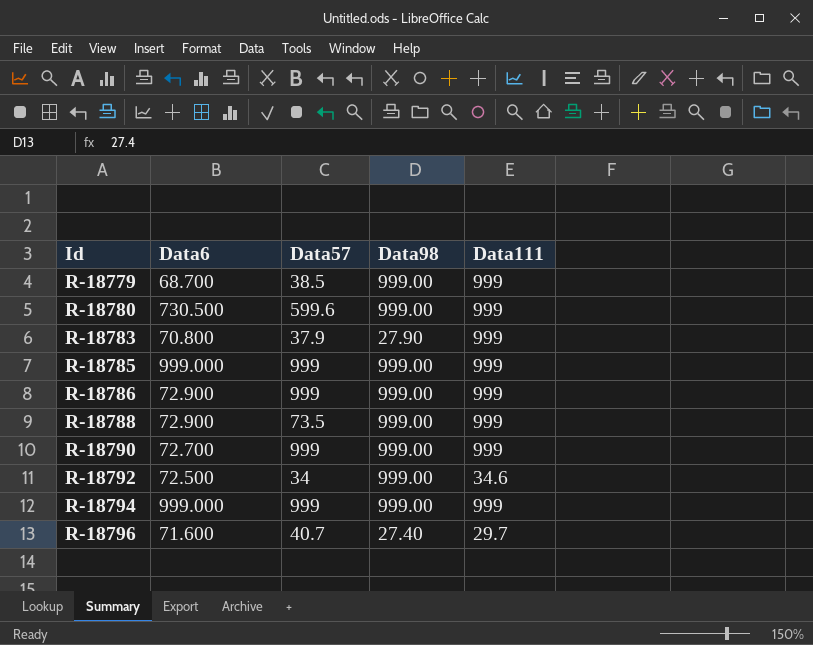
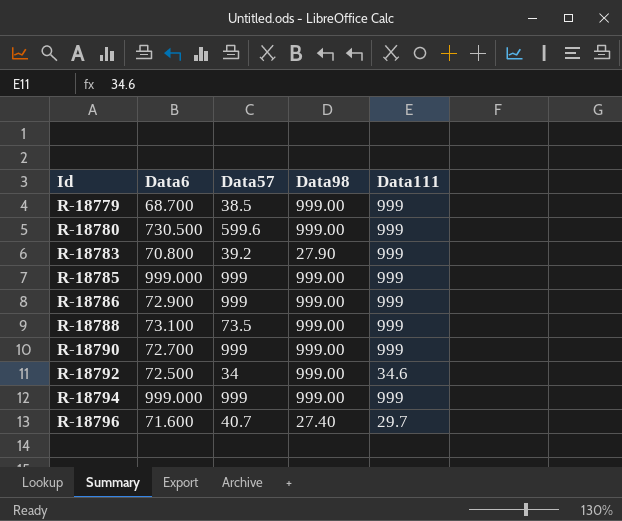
R-18783 | Data57: 37.9 -> 39.2
R-18788 | Data6: 72.900 -> 73.100

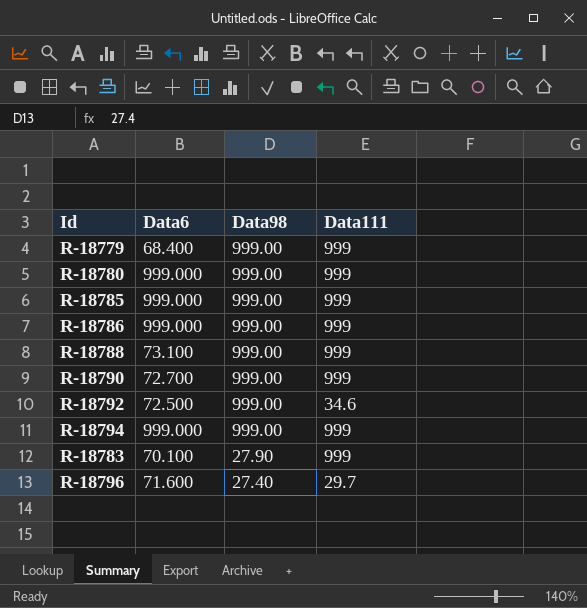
row order: Id ascending -> Data98 descending
column Data57 | position: 3 -> none
R-18779 | Data6: 68.700 -> 68.400
R-18780 | Data6: 730.500 -> 999.000
R-18786 | Data6: 72.900 -> 999.000
R-18783 | Data6: 70.800 -> 70.100

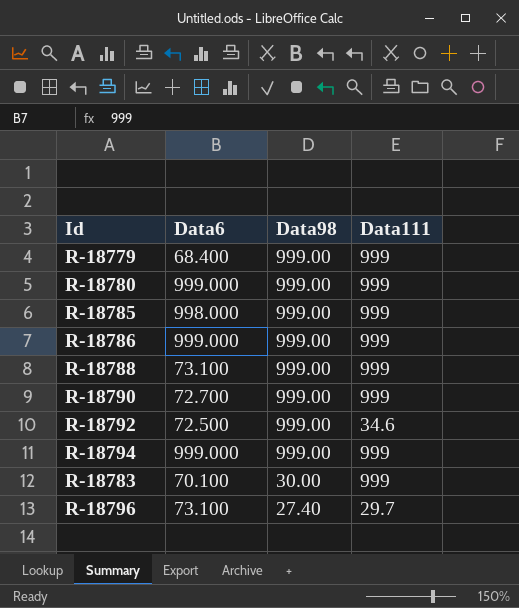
R-18785 | Data6: 999.000 -> 998.000
R-18783 | Data98: 27.90 -> 30.00
R-18796 | Data6: 71.600 -> 73.100

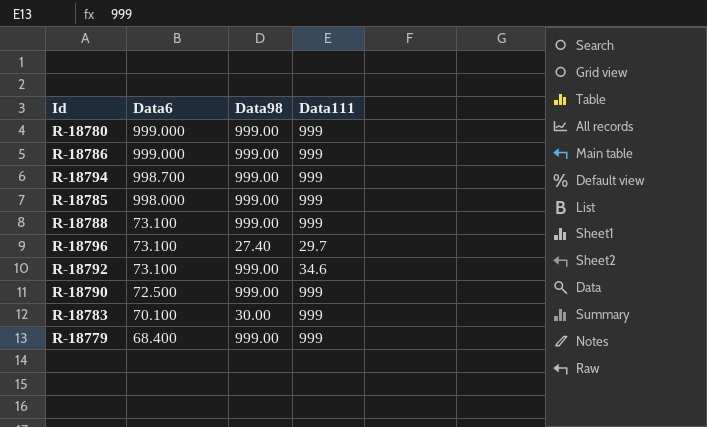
row order: Data98 descending -> Data6 descending
R-18794 | Data6: 999.000 -> 998.700
R-18792 | Data6: 72.500 -> 73.100
R-18790 | Data6: 72.700 -> 72.500

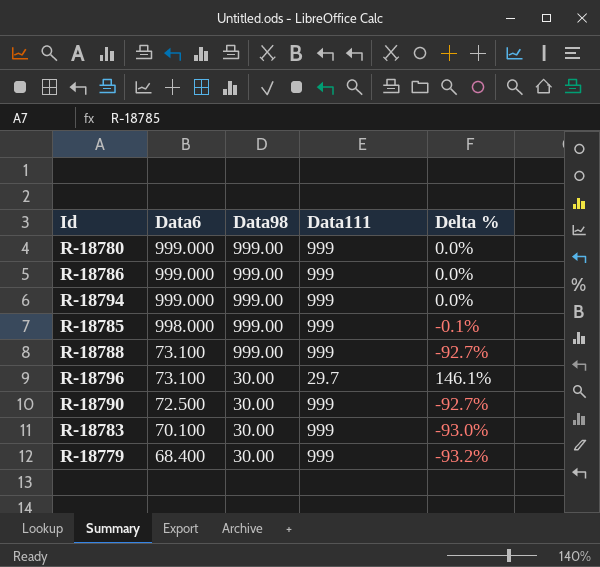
column Delta % | formula: none -> ([Data6] - [Data111]) / [Data111]
row R-18792: 73.100 | 999.00 | 34.6 -> none
R-18794 | Data6: 998.700 -> 999.000
R-18796 | Data98: 27.40 -> 30.00
R-18790 | Data98: 999.00 -> 30.00
R-18779 | Data98: 999.00 -> 30.00

